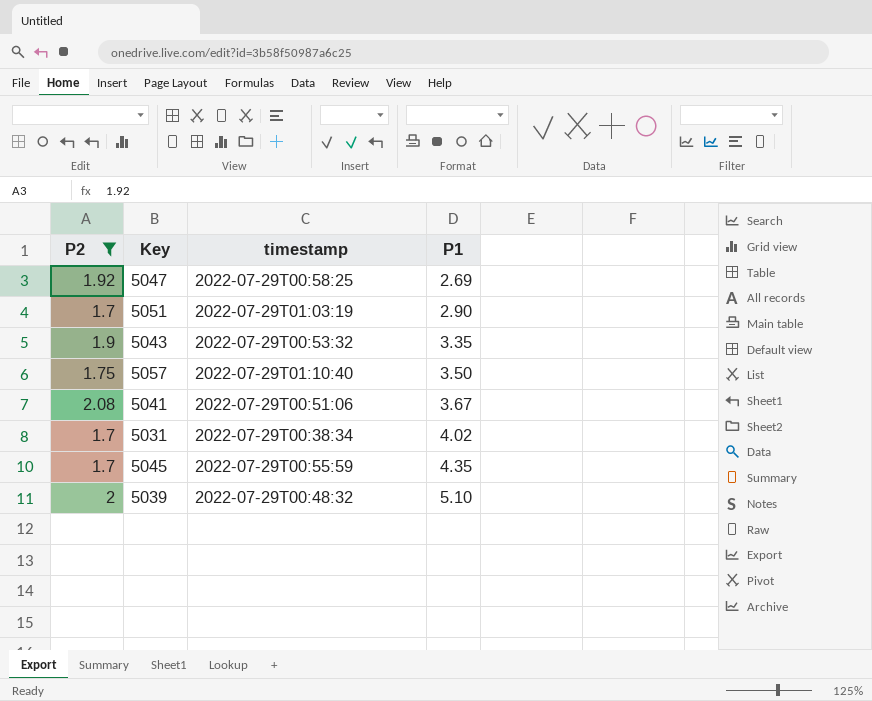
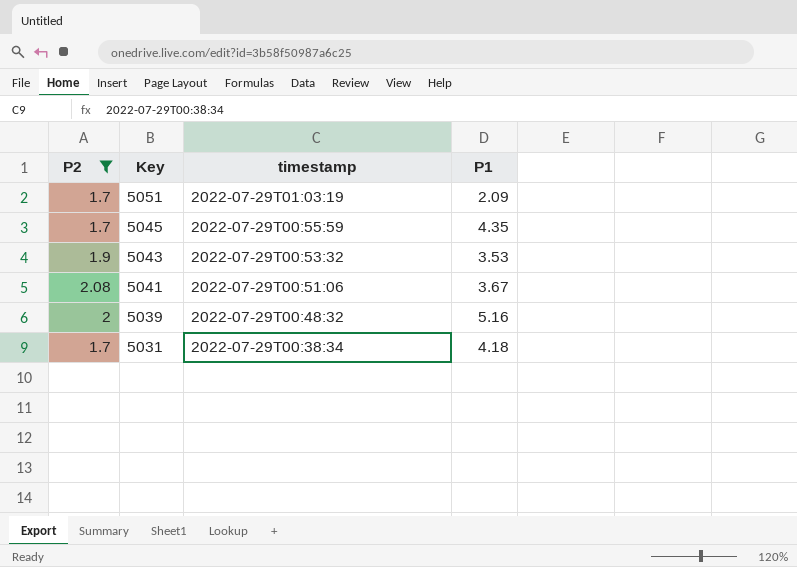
row order: P1 ascending -> Key descending
row 5047: 1.92 | 2022-07-29T00:58:25 | 2.69 -> none
row 5057: 1.75 | 2022-07-29T01:10:40 | 3.50 -> none
5051 | P1: 2.90 -> 2.09
5043 | P1: 3.35 -> 3.53
5039 | P1: 5.10 -> 5.16
5031 | P1: 4.02 -> 4.18

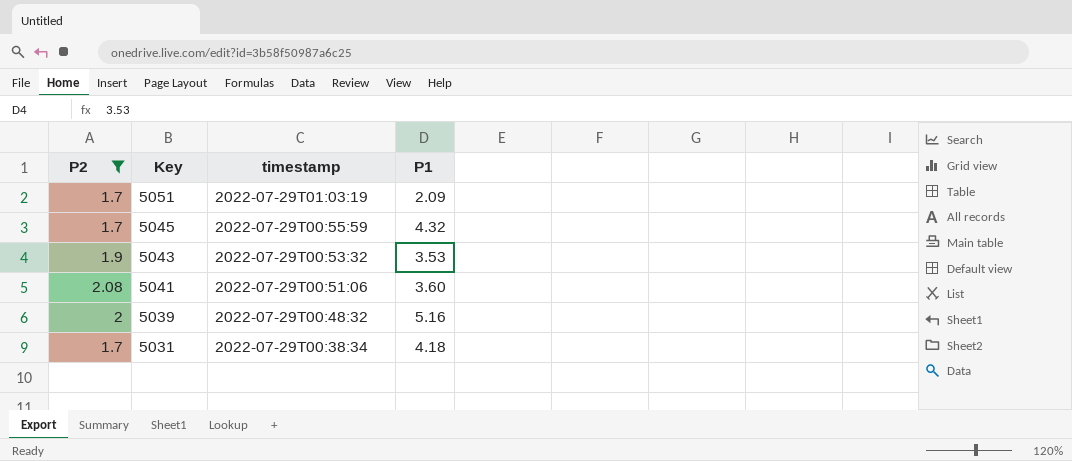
5045 | P1: 4.35 -> 4.32
5041 | P1: 3.67 -> 3.60

